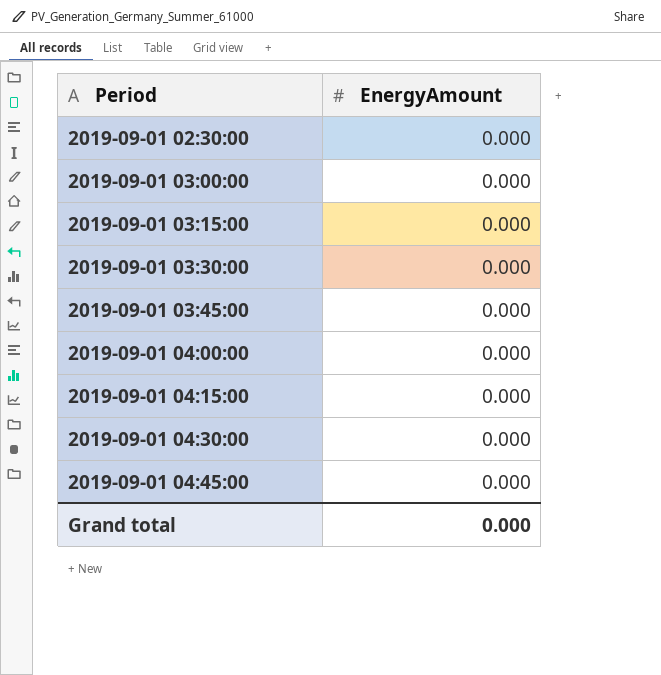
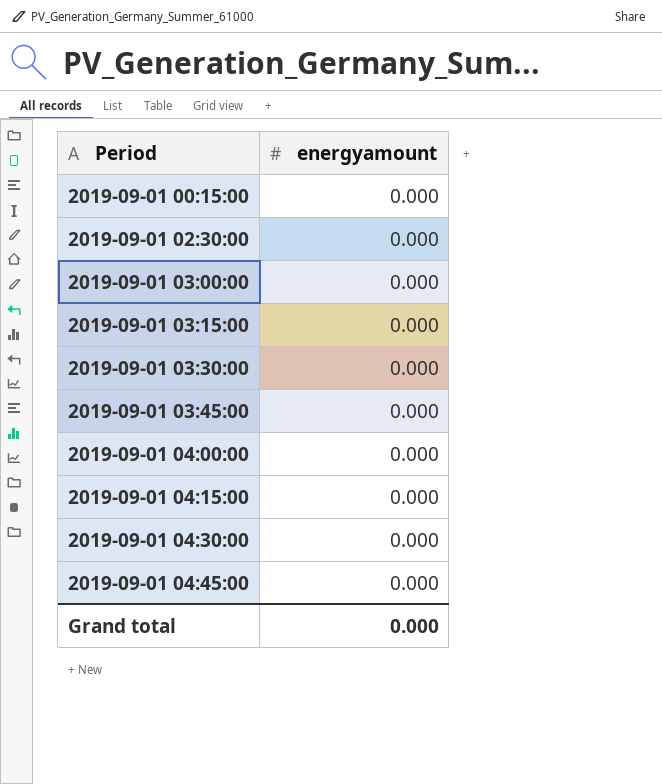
column name: EnergyAmount -> energyamount
row 2019-09-01 00:15:00: none -> 0.000

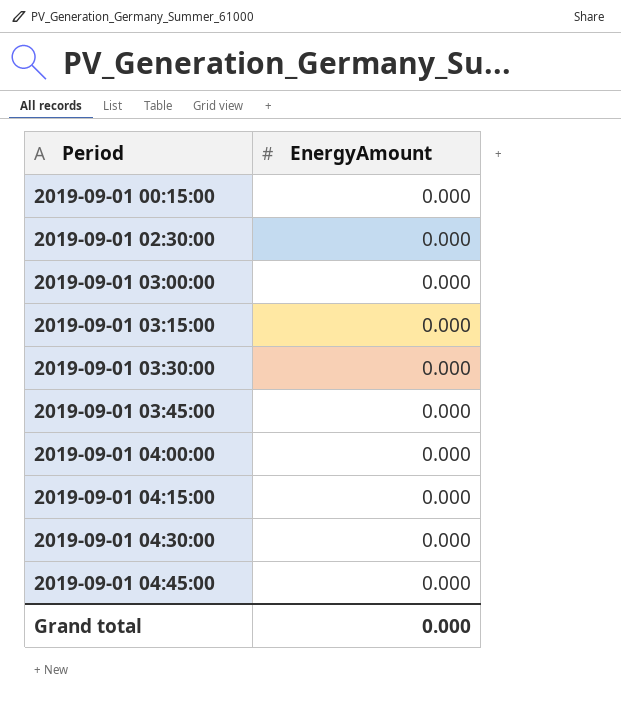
column name: energyamount -> EnergyAmount

